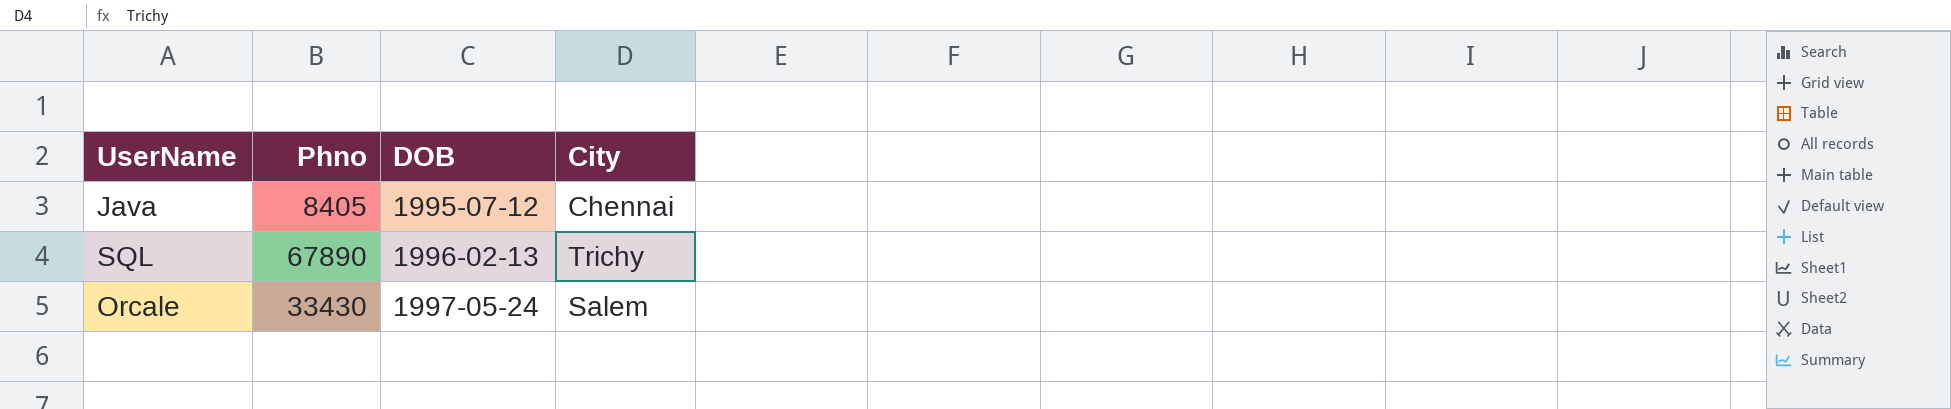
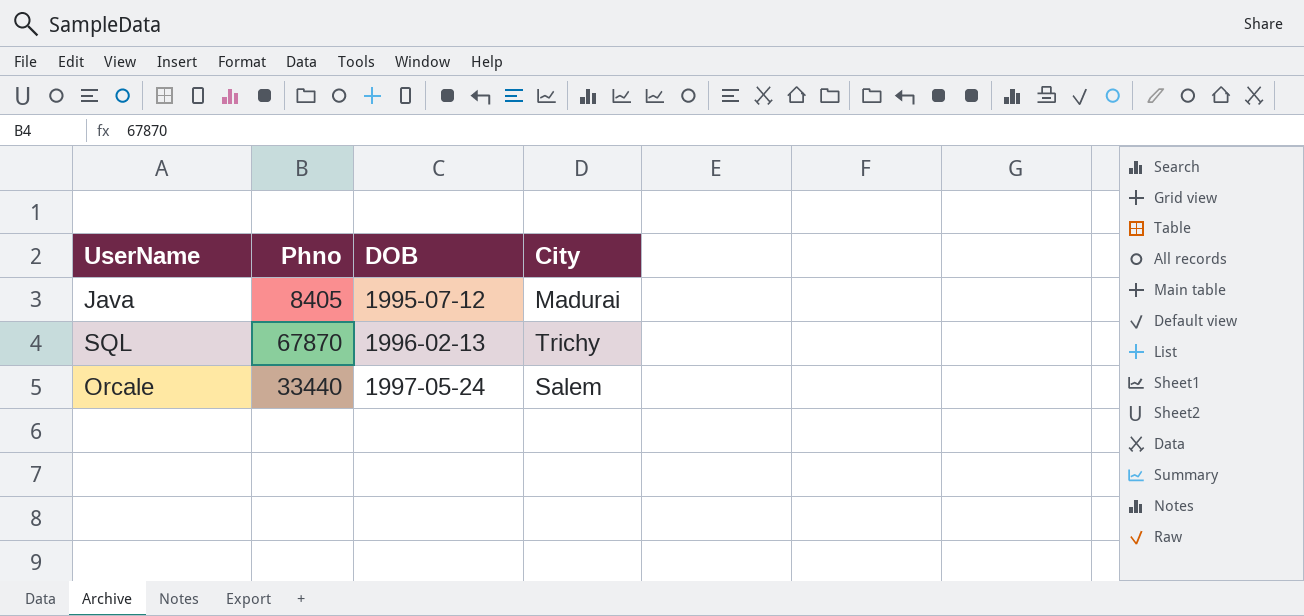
Java | City: Chennai -> Madurai
SQL | Phno: 67890 -> 67870
Orcale | Phno: 33430 -> 33440

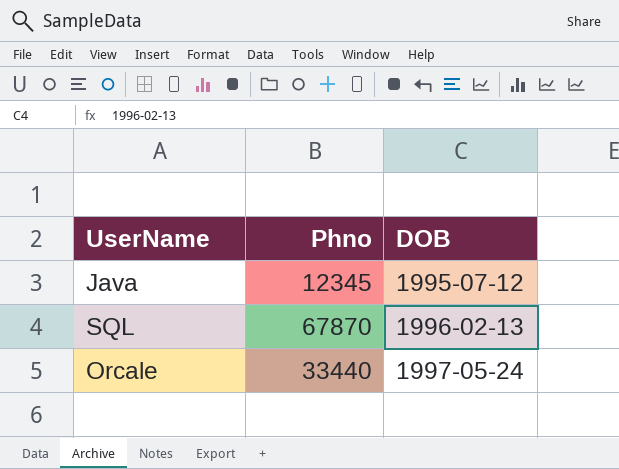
column City | position: 4 -> none
Java | Phno: 8405 -> 12345

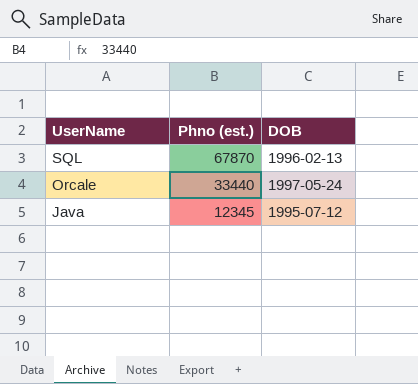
row order: DOB ascending -> UserName descending
column name: Phno -> Phno (est.)

